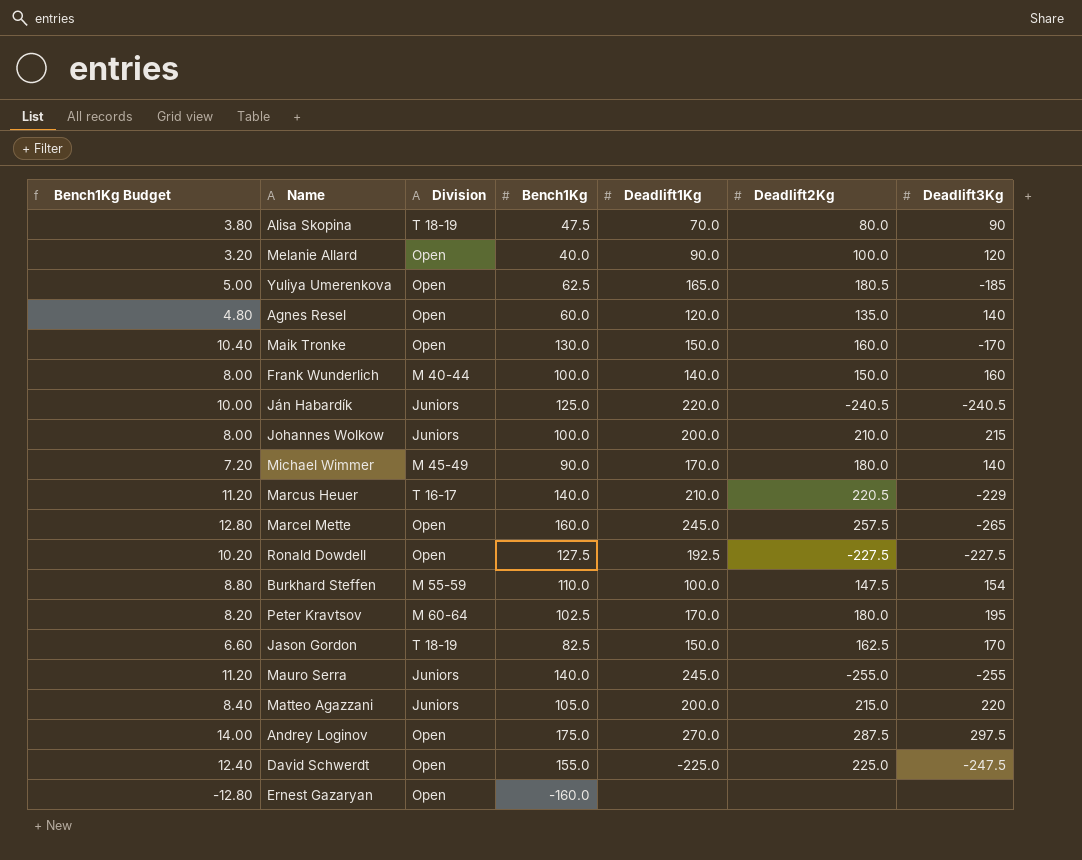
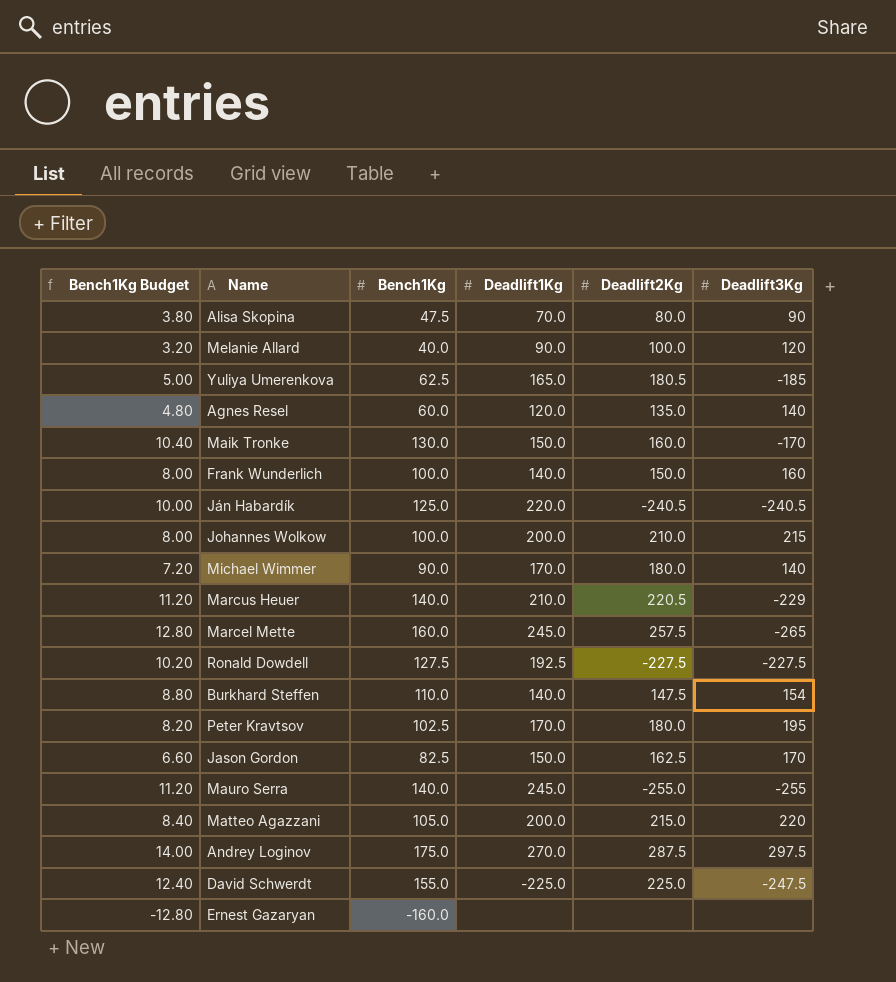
column Division | position: 3 -> none
Burkhard Steffen | Deadlift1Kg: 100.0 -> 140.0

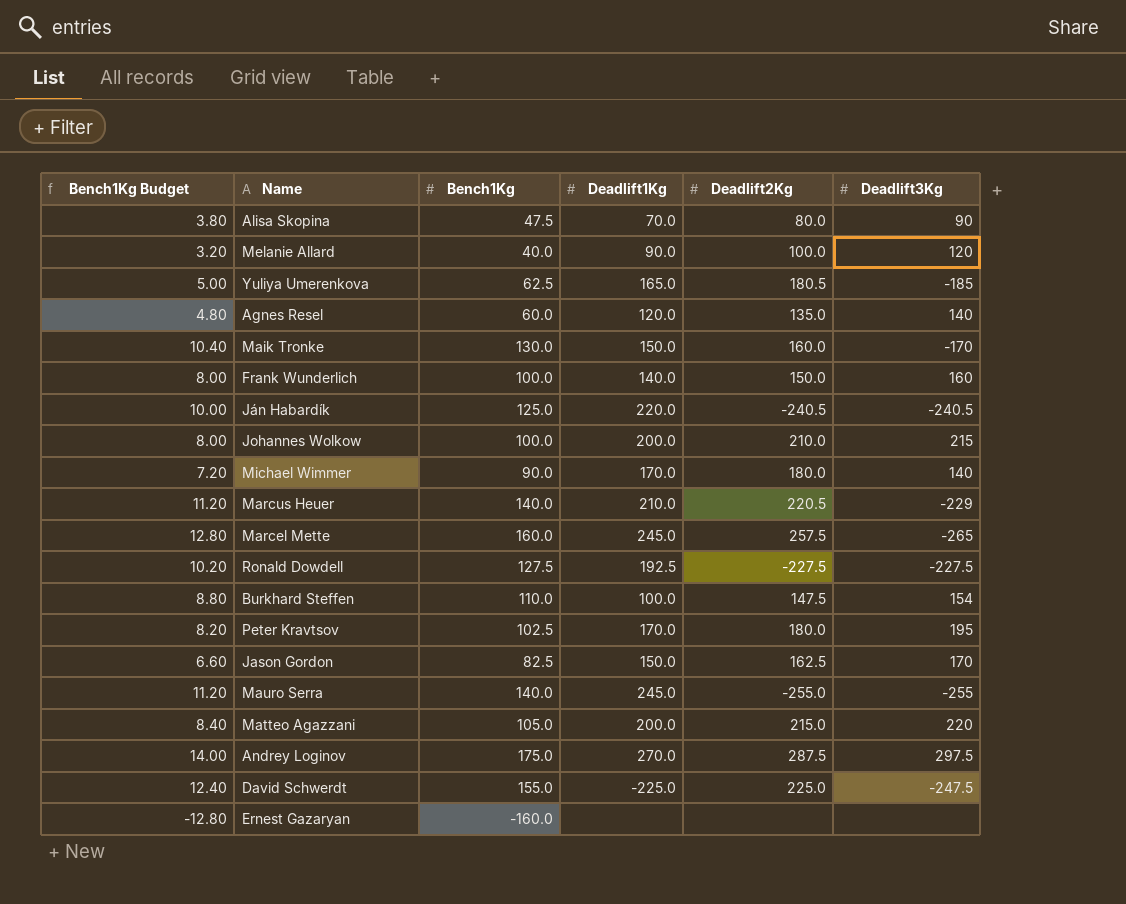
Burkhard Steffen | Deadlift1Kg: 140.0 -> 100.0

